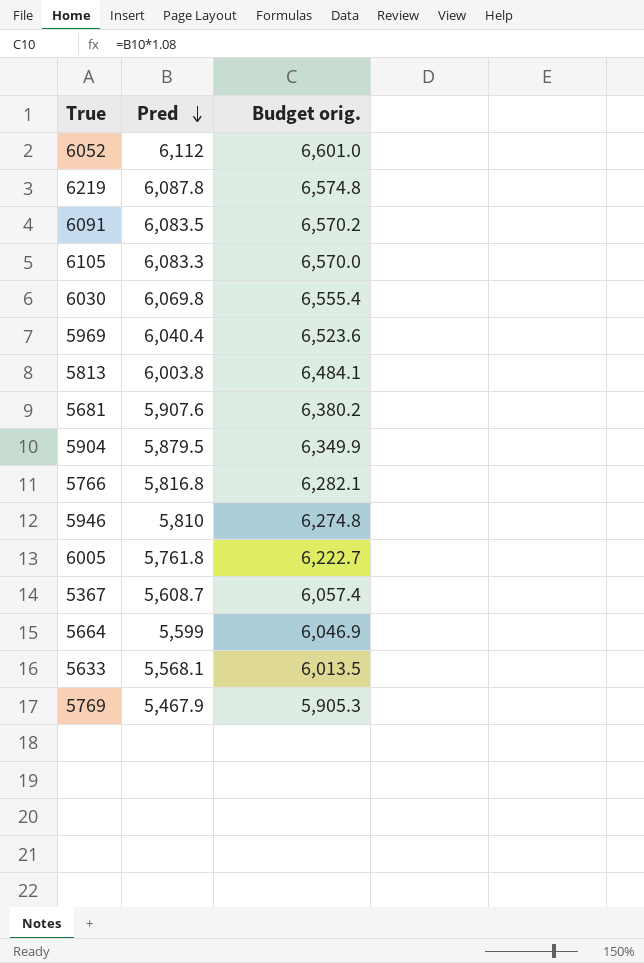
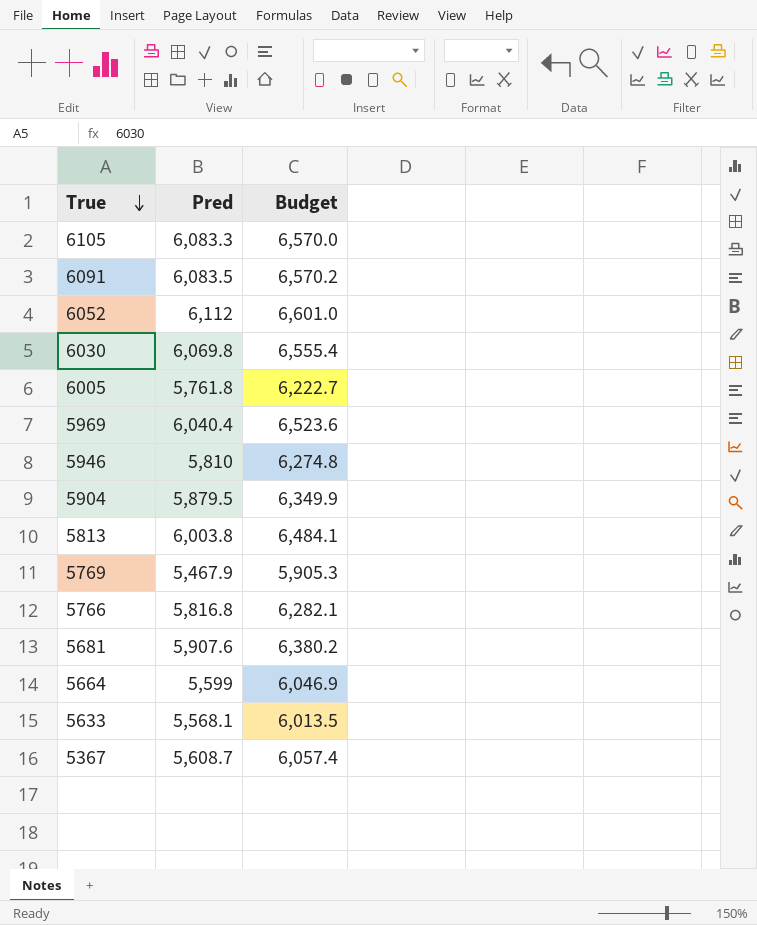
row order: Pred descending -> True descending
column name: Budget orig. -> Budget
row 6219: 6,087.8 | 6,574.8 -> none

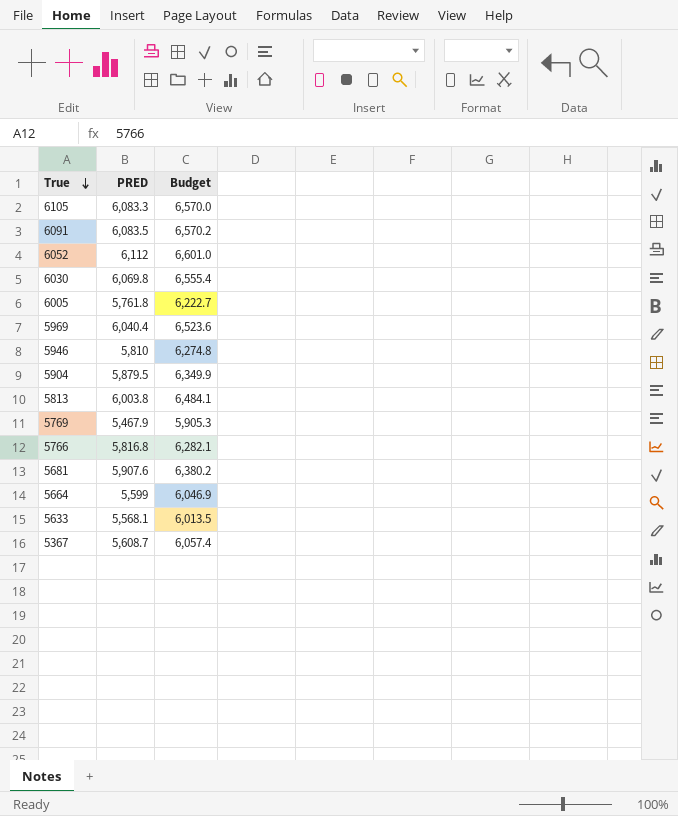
column name: Pred -> PRED

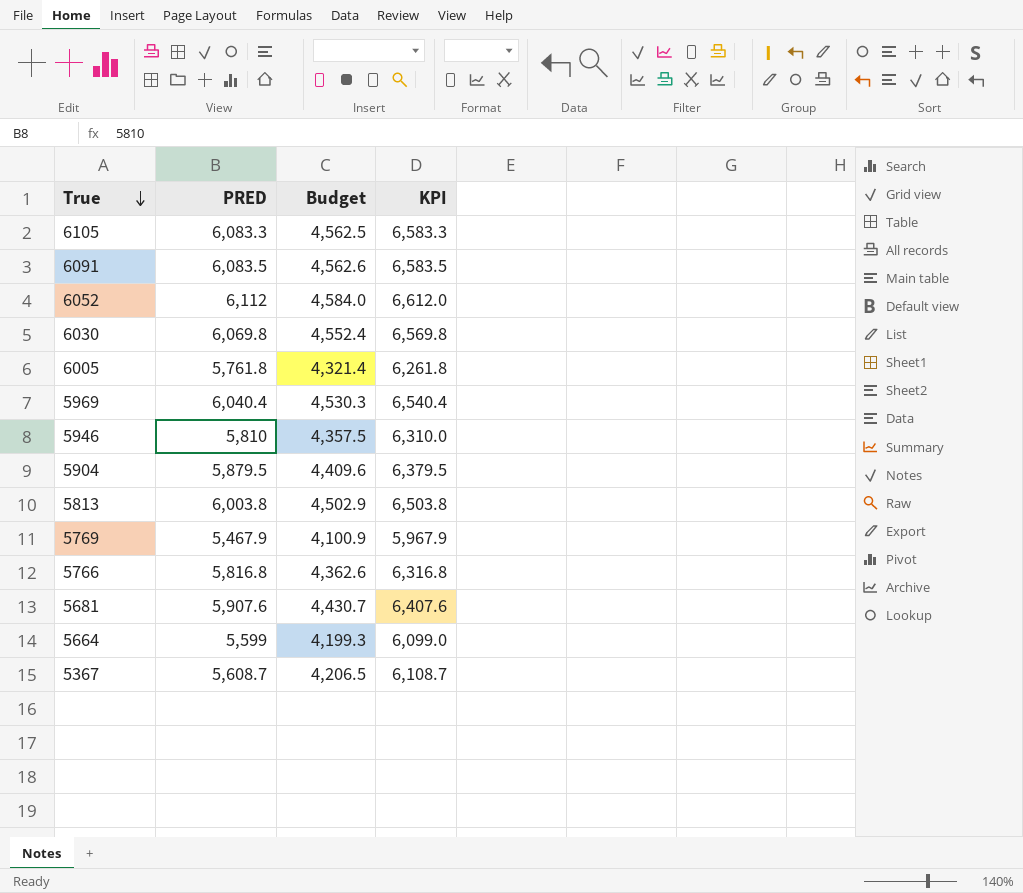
column Budget | formula: [PRED] * 1.08 -> [PRED] * 0.75
column KPI | formula: none -> [PRED] + 500
row 5633: 5,568.1 | 6,013.5 -> none

